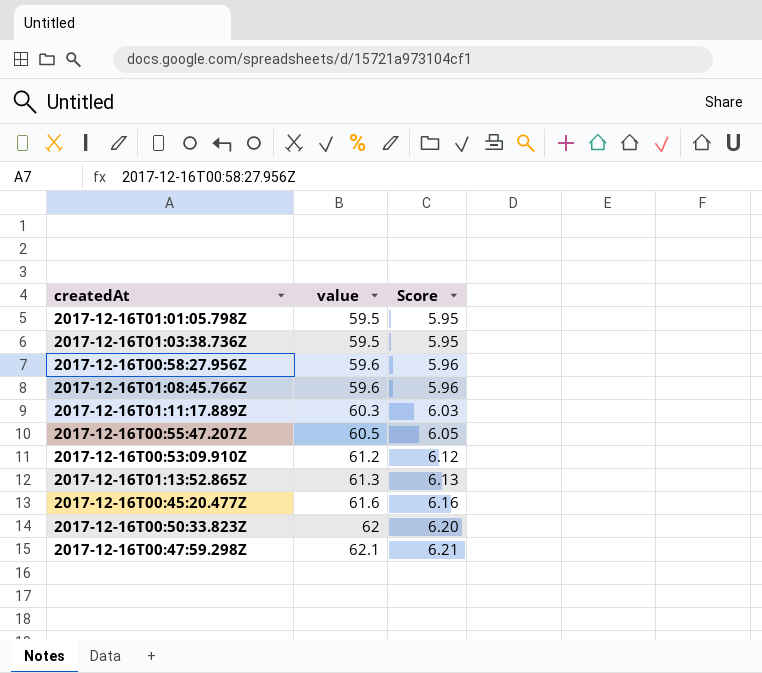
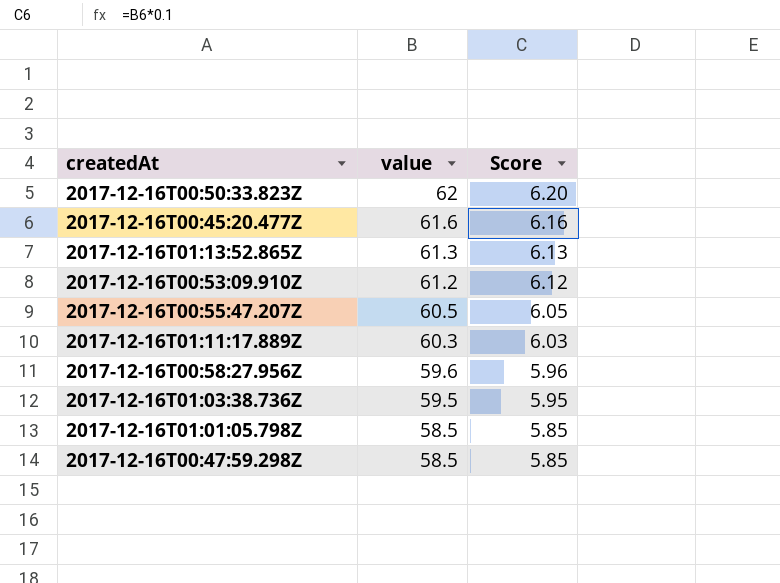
row order: value ascending -> value descending
row 2017-12-16T01:08:45.766Z: 59.6 | 5.96 -> none
2017-12-16T01:01:05.798Z | value: 59.5 -> 58.5
2017-12-16T01:01:05.798Z | Score: 5.95 -> 5.85
2017-12-16T00:47:59.298Z | value: 62.1 -> 58.5
2017-12-16T00:47:59.298Z | Score: 6.21 -> 5.85

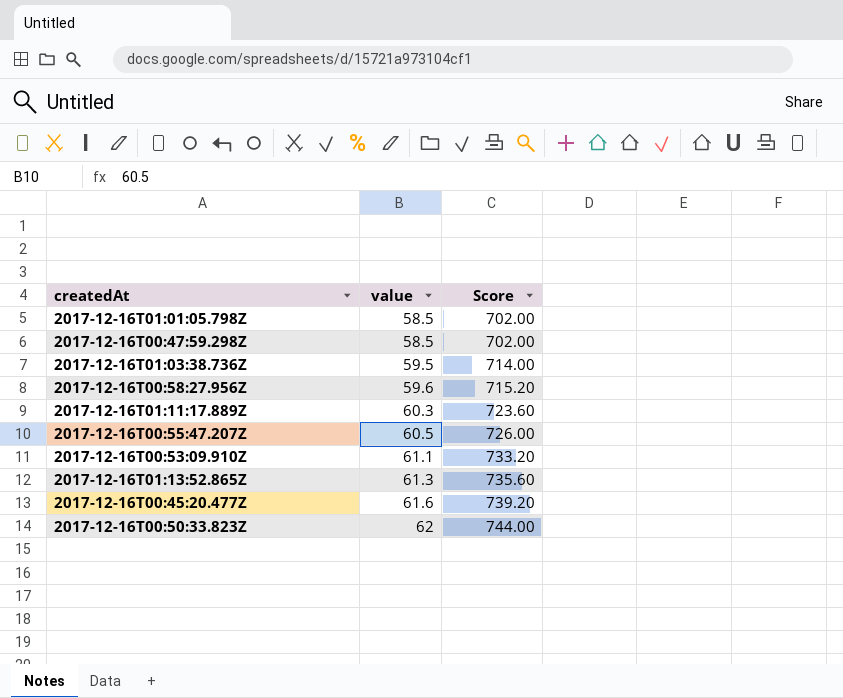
row order: value descending -> value ascending
column Score | formula: [value] * 0.1 -> [value] * 12
2017-12-16T00:53:09.910Z | value: 61.2 -> 61.1

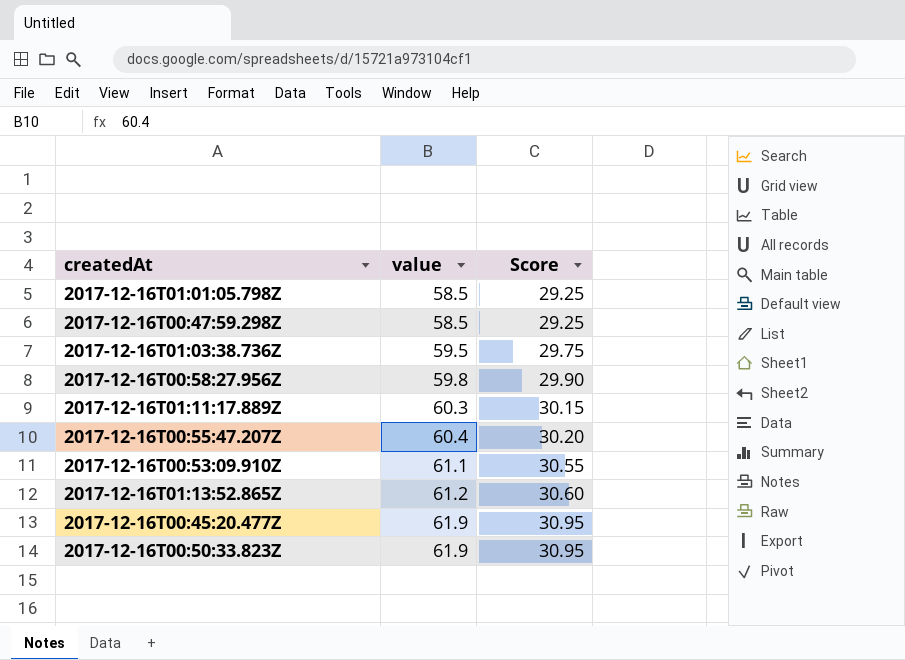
column Score | formula: [value] * 12 -> [value] * 0.5
2017-12-16T00:58:27.956Z | value: 59.6 -> 59.8
2017-12-16T00:55:47.207Z | value: 60.5 -> 60.4
2017-12-16T01:13:52.865Z | value: 61.3 -> 61.2
2017-12-16T00:45:20.477Z | value: 61.6 -> 61.9
2017-12-16T00:50:33.823Z | value: 62 -> 61.9

